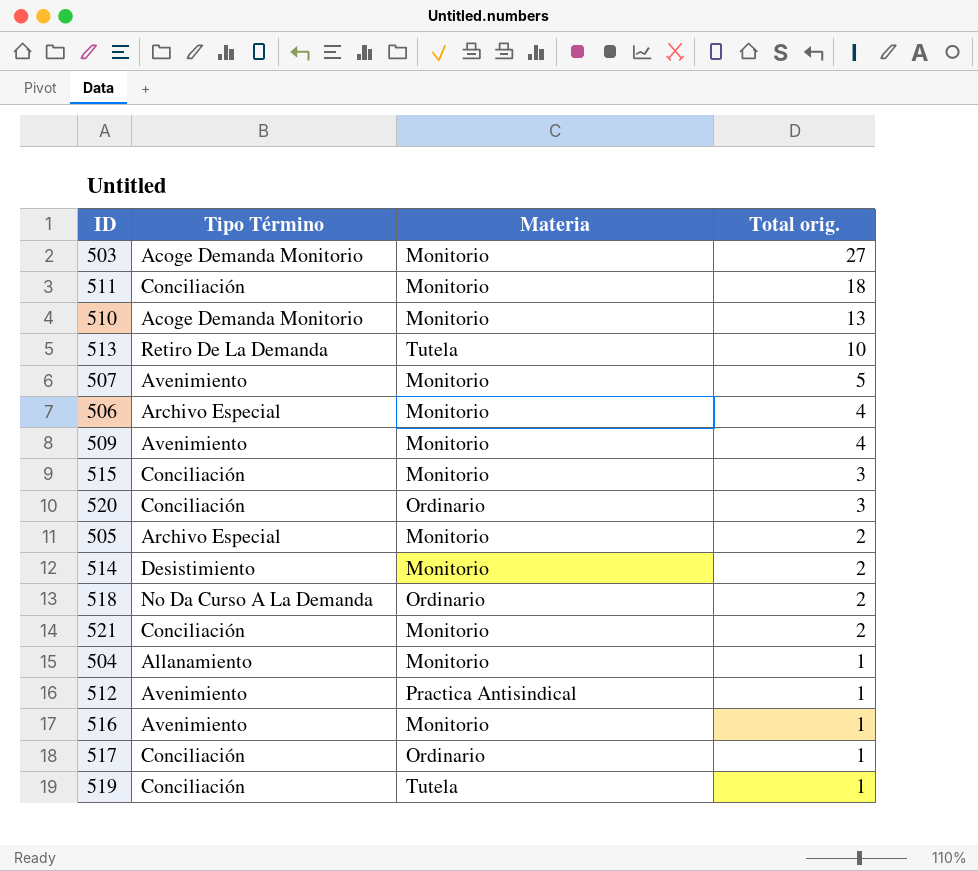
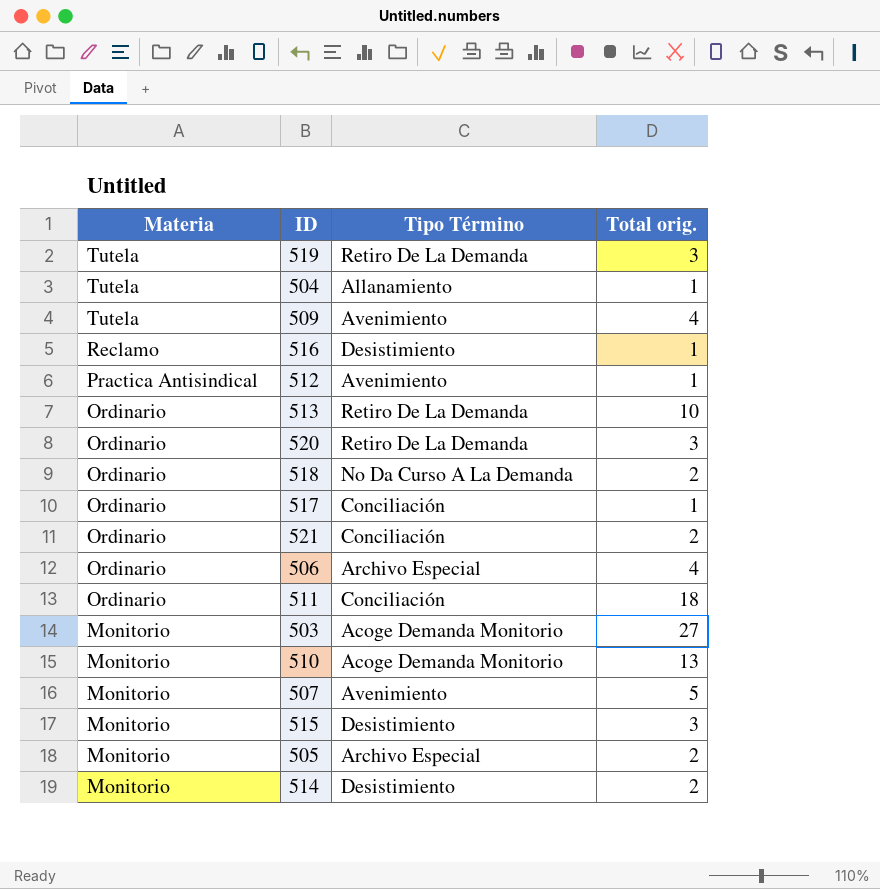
row order: Total orig. descending -> Materia descending
column Materia | position: 3 -> 1
519 | Tipo Término: Conciliación -> Retiro De La Demanda
519 | Total orig.: 1 -> 3
504 | Materia: Monitorio -> Tutela
509 | Materia: Monitorio -> Tutela
516 | Materia: Monitorio -> Reclamo
516 | Tipo Término: Avenimiento -> Desistimiento
513 | Materia: Tutela -> Ordinario
520 | Tipo Término: Conciliación -> Retiro De La Demanda
521 | Materia: Monitorio -> Ordinario
506 | Materia: Monitorio -> Ordinario
511 | Materia: Monitorio -> Ordinario
515 | Tipo Término: Conciliación -> Desistimiento

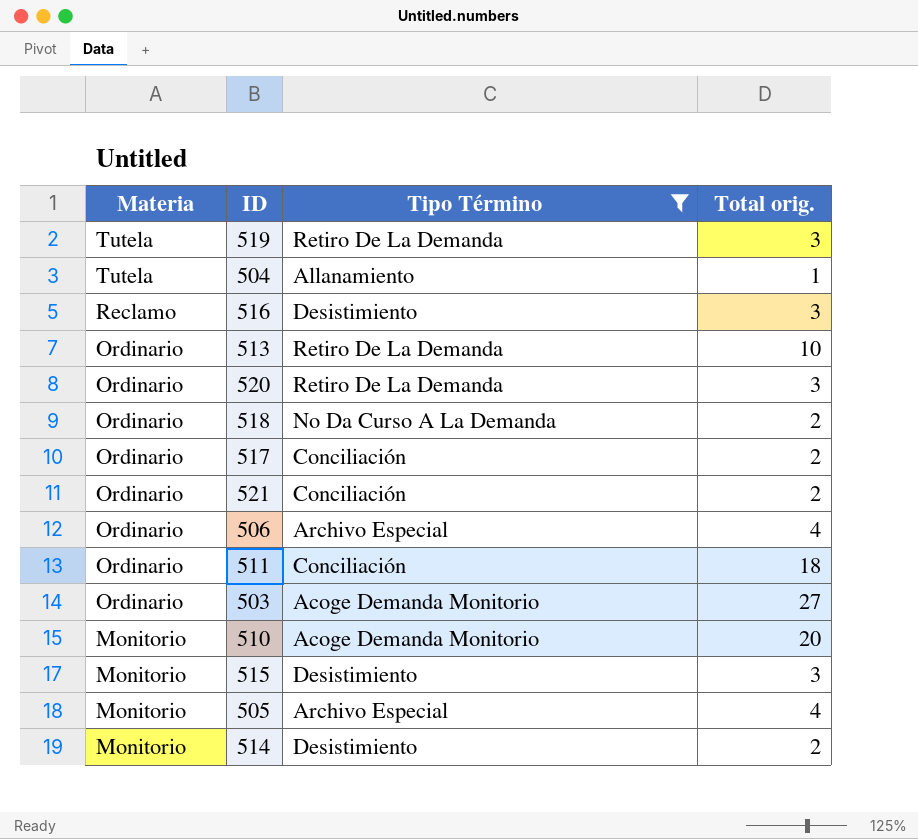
filter: none -> Tipo Término != Avenimiento
516 | Total orig.: 1 -> 3
517 | Total orig.: 1 -> 2
503 | Materia: Monitorio -> Ordinario
510 | Total orig.: 13 -> 20
505 | Total orig.: 2 -> 4

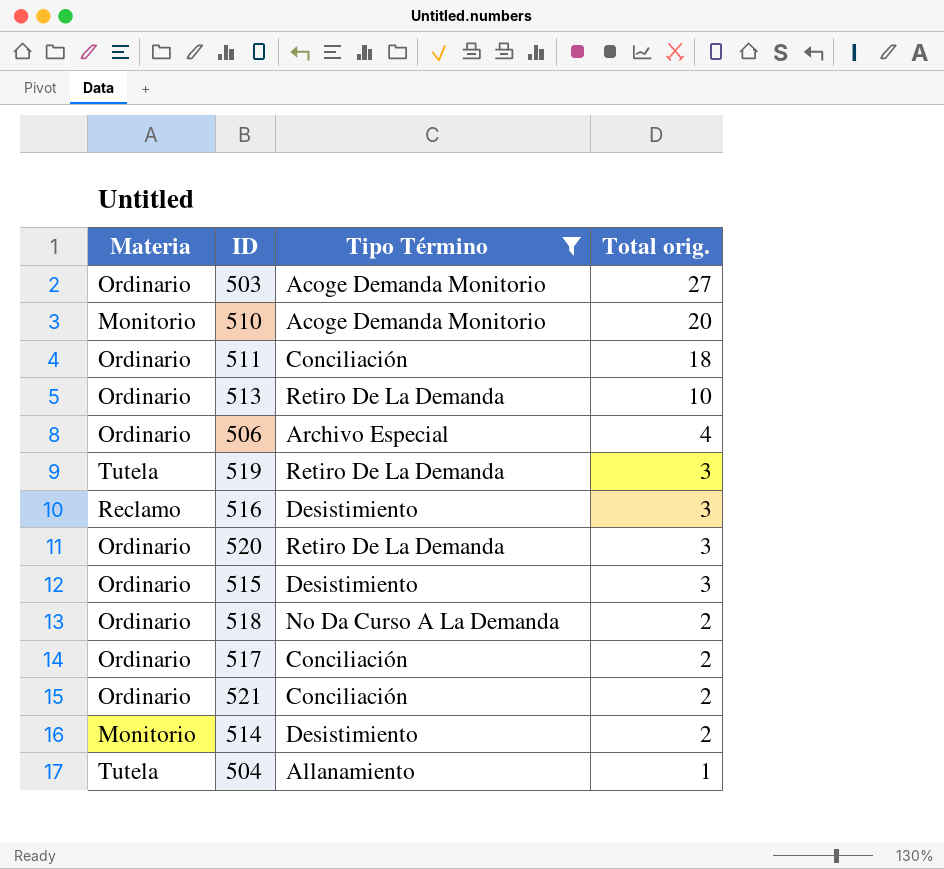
row order: Materia descending -> Total orig. descending
row 505: Monitorio | Archivo Especial | 4 -> none
515 | Materia: Monitorio -> Ordinario

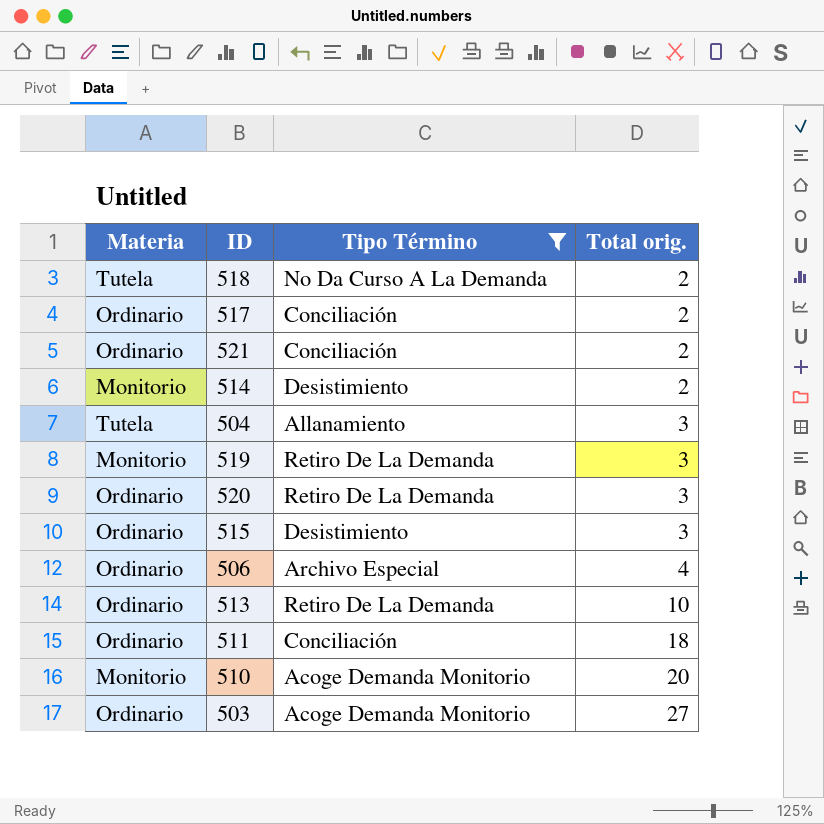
row order: Total orig. descending -> Total orig. ascending
row 516: Reclamo | Desistimiento | 3 -> none
518 | Materia: Ordinario -> Tutela
504 | Total orig.: 1 -> 3
519 | Materia: Tutela -> Monitorio

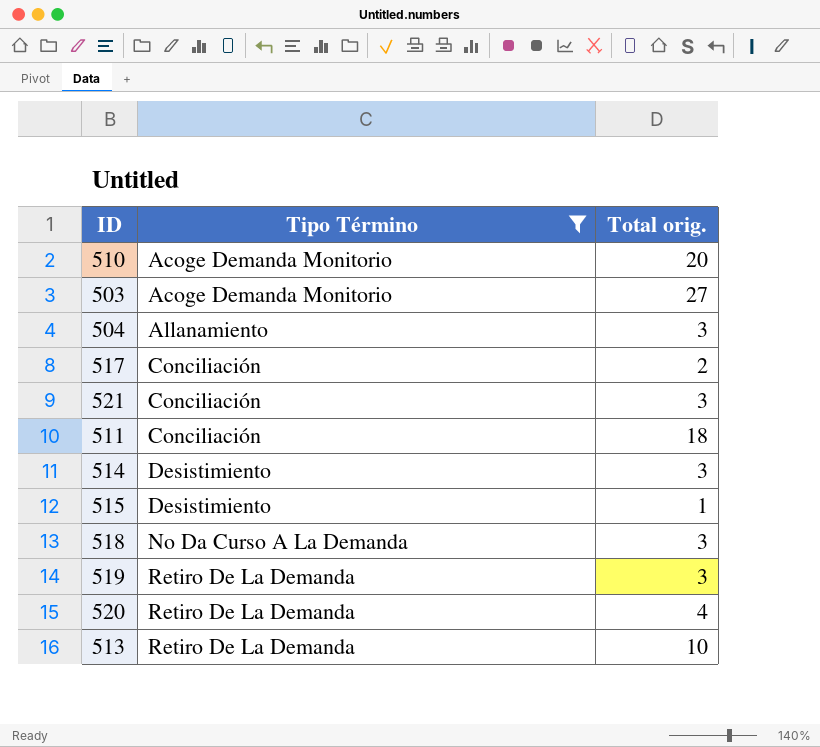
row order: Total orig. ascending -> Tipo Término ascending
column Materia | position: 1 -> none
row 506: Ordinario | Archivo Especial | 4 -> none
521 | Total orig.: 2 -> 3
514 | Total orig.: 2 -> 3
515 | Total orig.: 3 -> 1
518 | Total orig.: 2 -> 3
520 | Total orig.: 3 -> 4

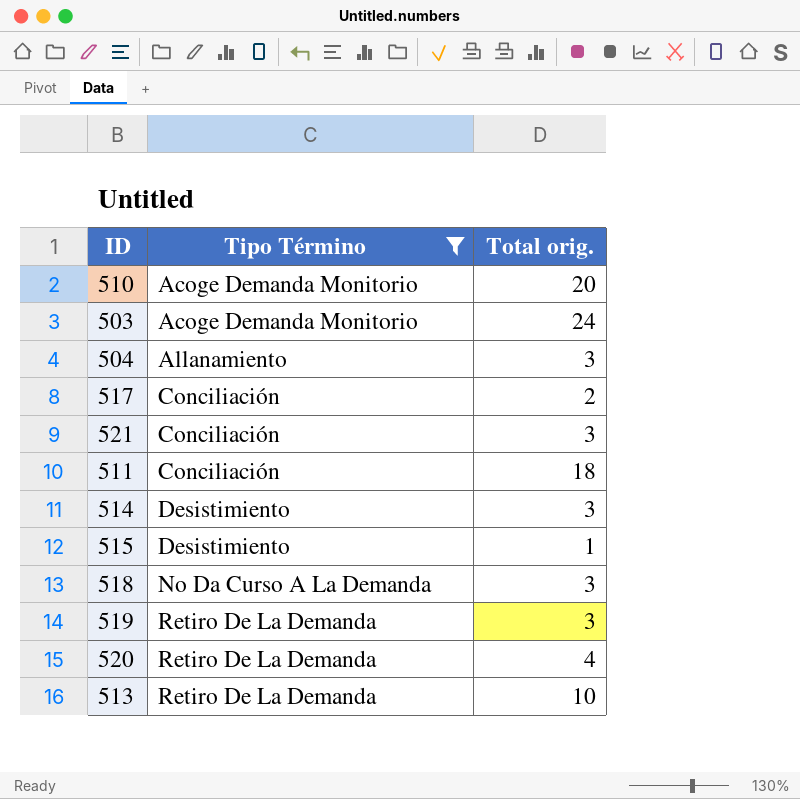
503 | Total orig.: 27 -> 24

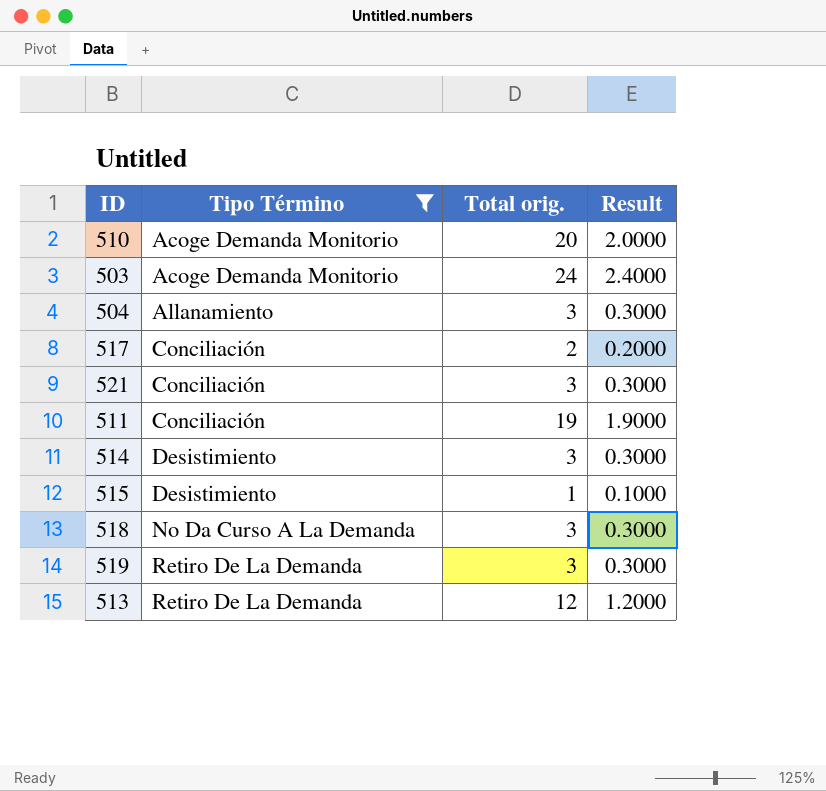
column Result | formula: none -> [Total orig.] * 0.1
row 520: Retiro De La Demanda | 4 -> none
511 | Total orig.: 18 -> 19
513 | Total orig.: 10 -> 12

